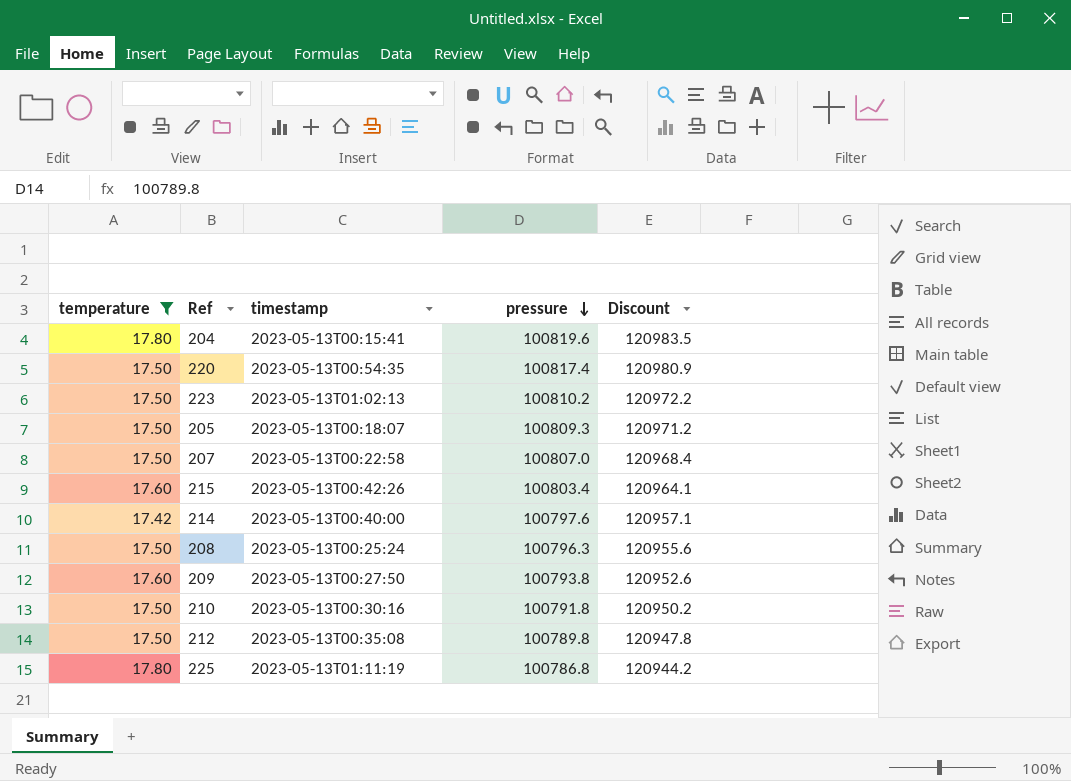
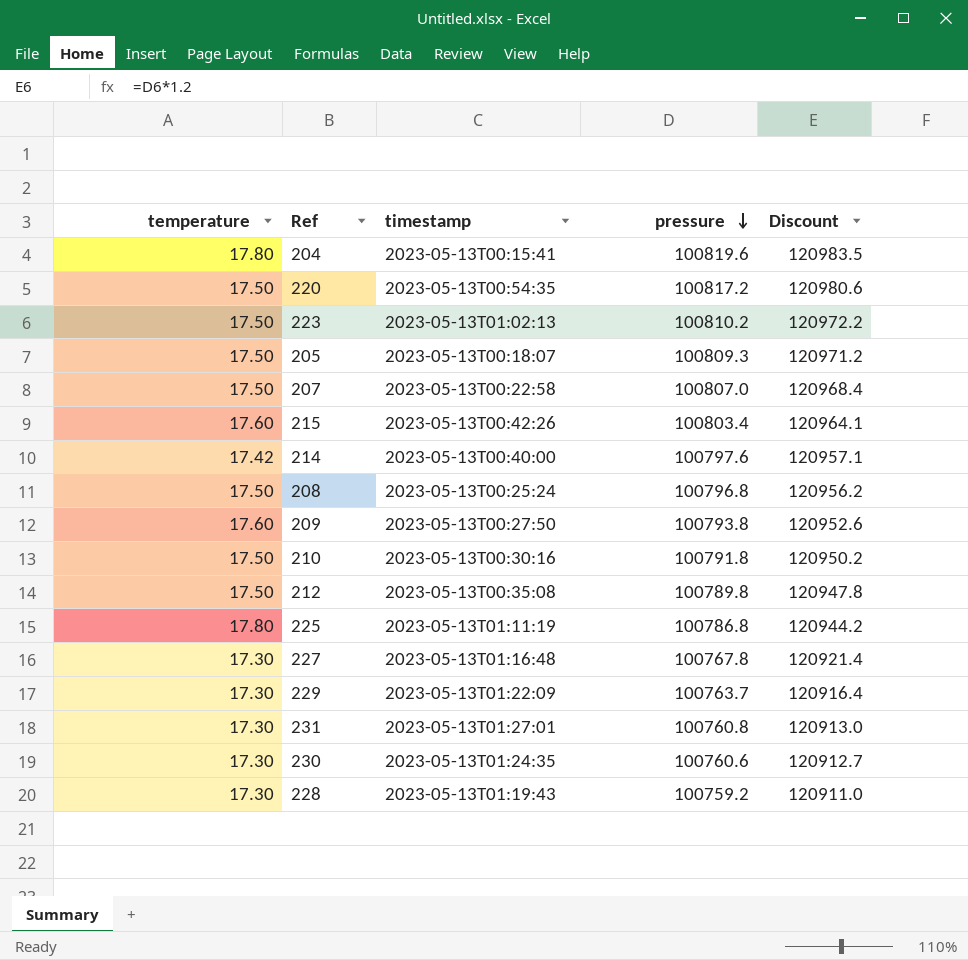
filter: temperature != 17.30 -> none
220 | pressure: 100817.4 -> 100817.2
220 | Discount: 120980.9 -> 120980.6
208 | pressure: 100796.3 -> 100796.8
208 | Discount: 120955.6 -> 120956.2

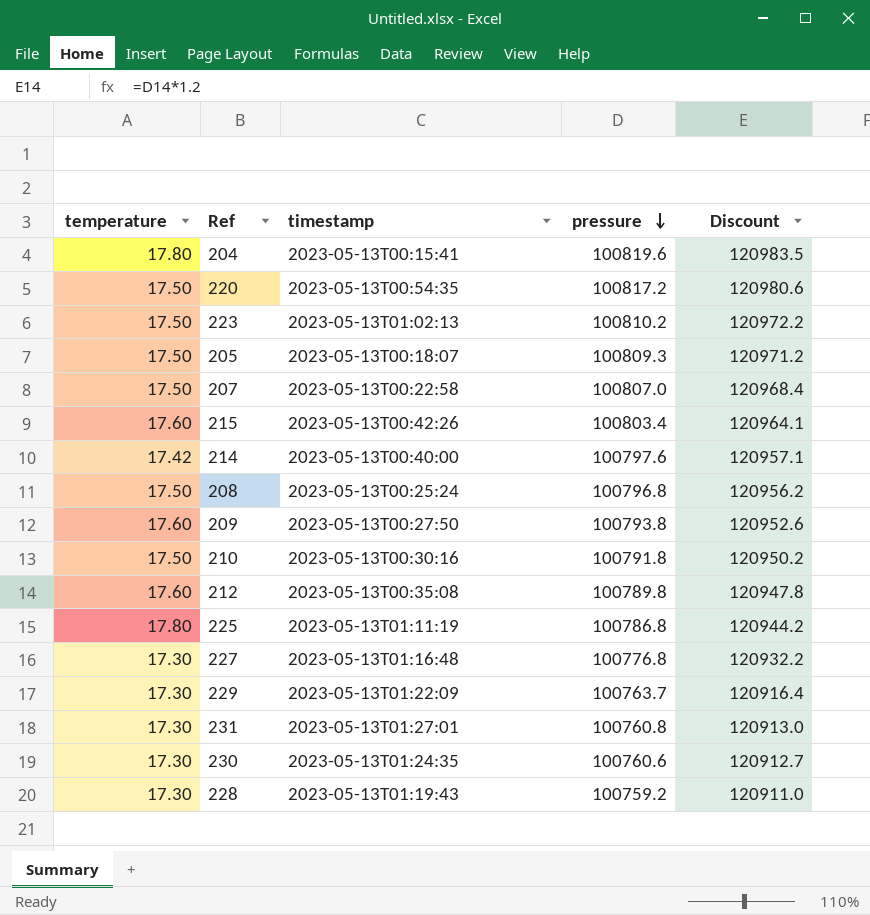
212 | temperature: 17.50 -> 17.60
227 | pressure: 100767.8 -> 100776.8
227 | Discount: 120921.4 -> 120932.2

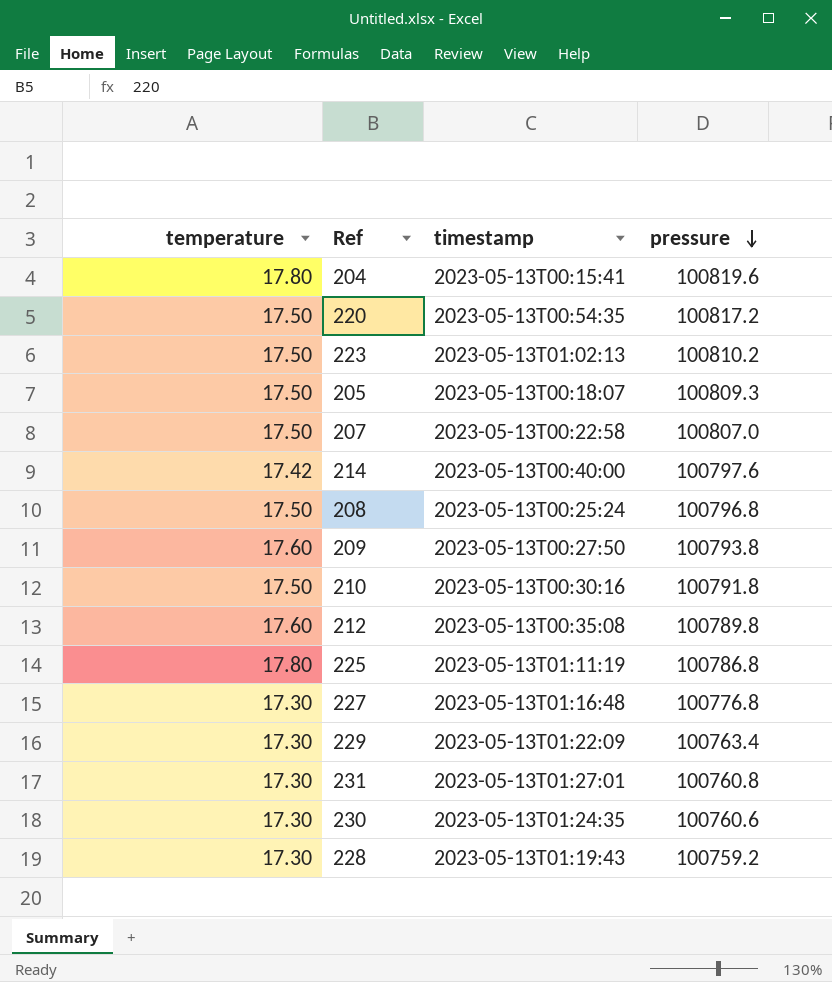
column Discount | formula: [pressure] * 1.2 -> none
row 215: 17.60 | 2023-05-13T00:42:26 | 100803.4 | 120964.1 -> none
229 | pressure: 100763.7 -> 100763.4

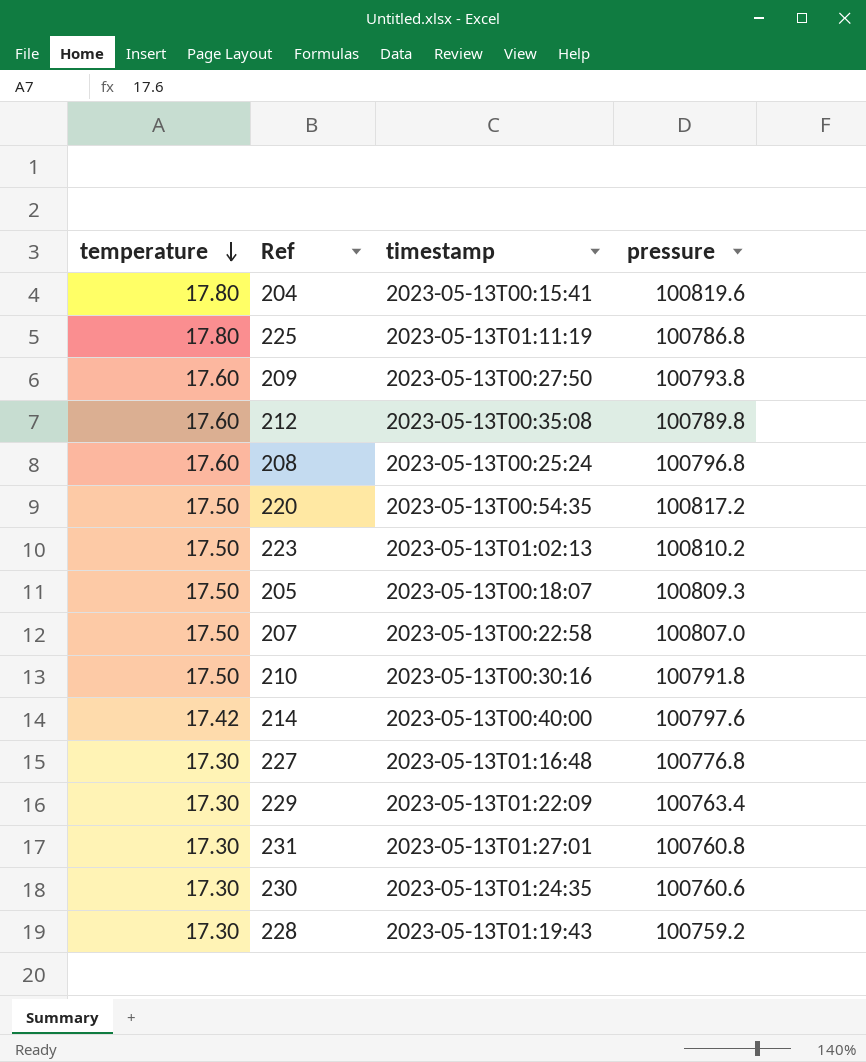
row order: pressure descending -> temperature descending
208 | temperature: 17.50 -> 17.60

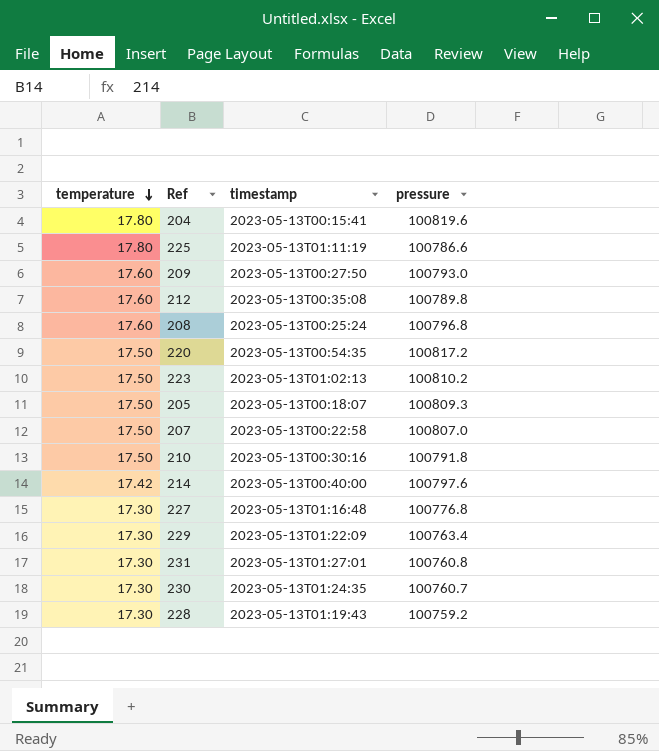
225 | pressure: 100786.8 -> 100786.6
209 | pressure: 100793.8 -> 100793.0
230 | pressure: 100760.6 -> 100760.7

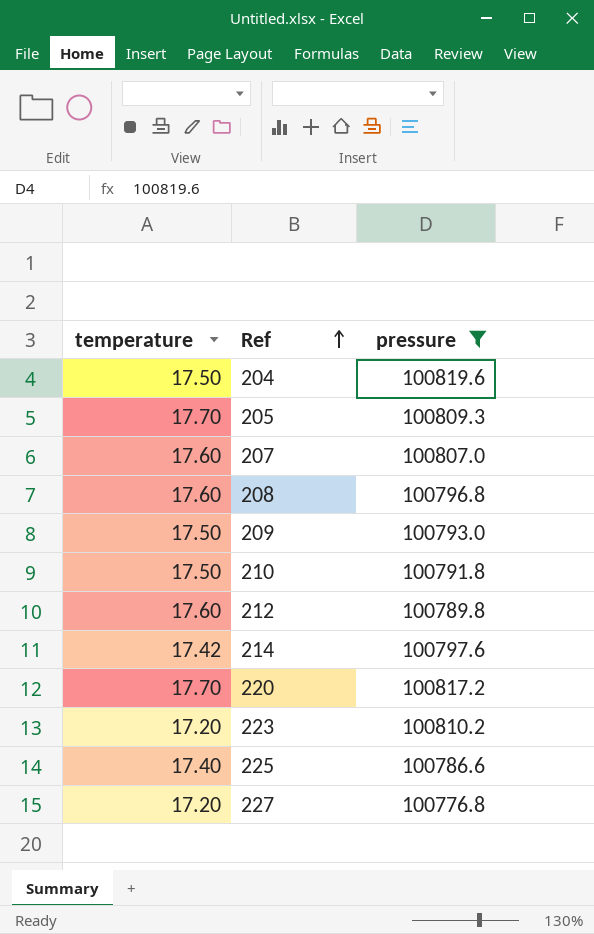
filter: none -> pressure >= 100776.8
row order: temperature descending -> Ref ascending
column timestamp | position: 3 -> none
204 | temperature: 17.80 -> 17.50
205 | temperature: 17.50 -> 17.70
207 | temperature: 17.50 -> 17.60
209 | temperature: 17.60 -> 17.50
220 | temperature: 17.50 -> 17.70
223 | temperature: 17.50 -> 17.20
225 | temperature: 17.80 -> 17.40
227 | temperature: 17.30 -> 17.20

